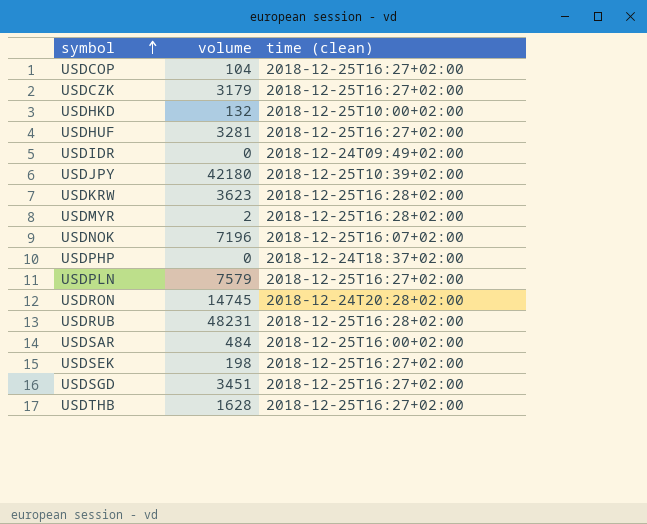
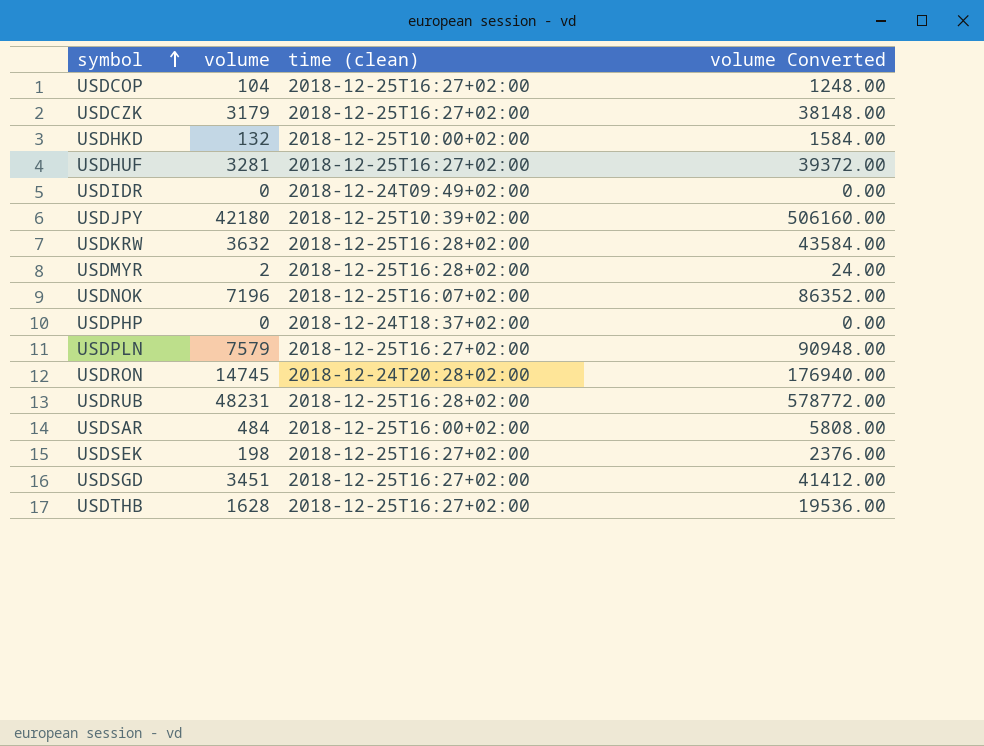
column volume Converted | formula: none -> [volume] * 12
USDKRW | volume: 3623 -> 3632

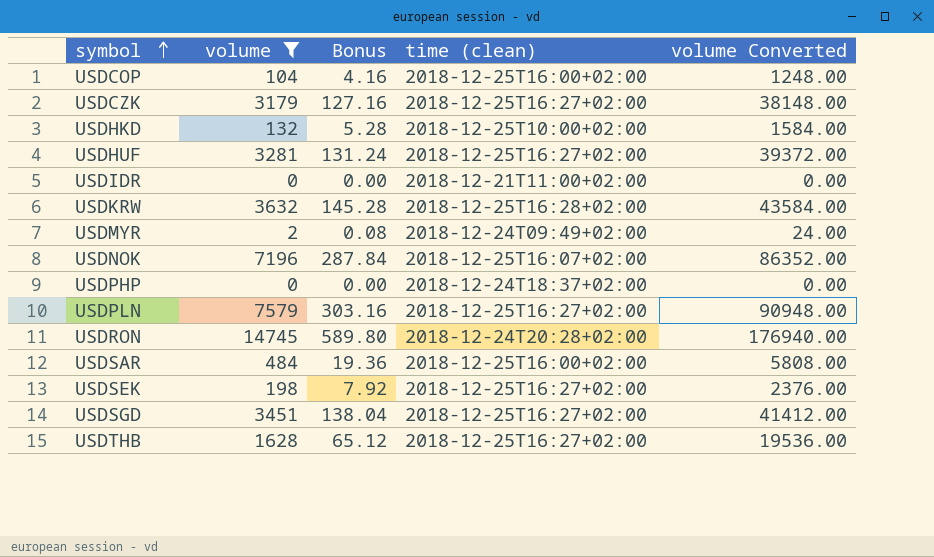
filter: none -> volume <= 14745
column Bonus | formula: none -> [volume] * 0.04
USDCOP | time (clean): 2018-12-25T16:27+02:00 -> 2018-12-25T16:00+02:00
USDIDR | time (clean): 2018-12-24T09:49+02:00 -> 2018-12-21T11:00+02:00
USDMYR | time (clean): 2018-12-25T16:28+02:00 -> 2018-12-24T09:49+02:00

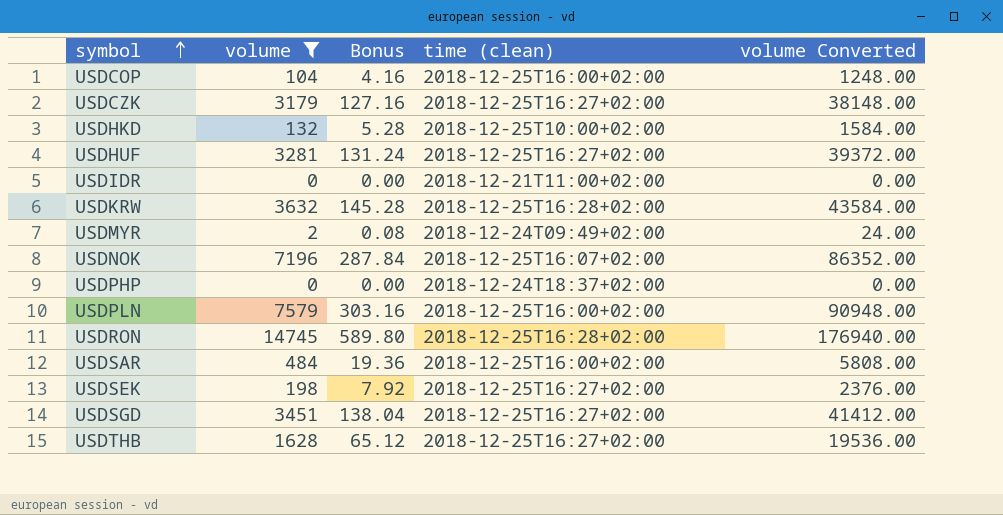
USDPLN | time (clean): 2018-12-25T16:27+02:00 -> 2018-12-25T16:00+02:00
USDRON | time (clean): 2018-12-24T20:28+02:00 -> 2018-12-25T16:28+02:00

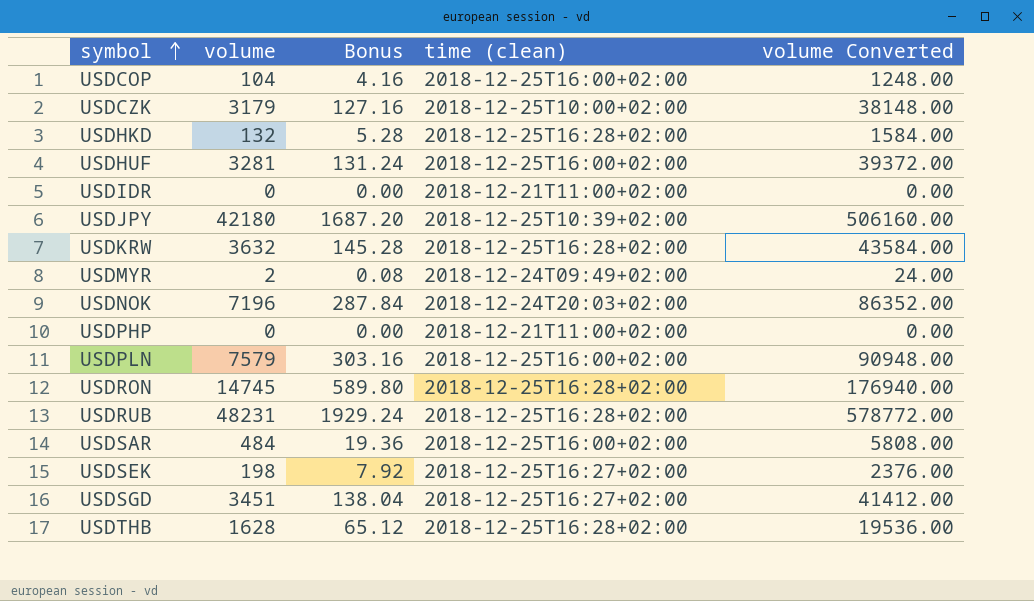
filter: volume <= 14745 -> none
USDCZK | time (clean): 2018-12-25T16:27+02:00 -> 2018-12-25T10:00+02:00
USDHKD | time (clean): 2018-12-25T10:00+02:00 -> 2018-12-25T16:28+02:00
USDHUF | time (clean): 2018-12-25T16:27+02:00 -> 2018-12-25T16:00+02:00
USDNOK | time (clean): 2018-12-25T16:07+02:00 -> 2018-12-24T20:03+02:00
USDPHP | time (clean): 2018-12-24T18:37+02:00 -> 2018-12-21T11:00+02:00
USDTHB | time (clean): 2018-12-25T16:27+02:00 -> 2018-12-25T16:28+02:00

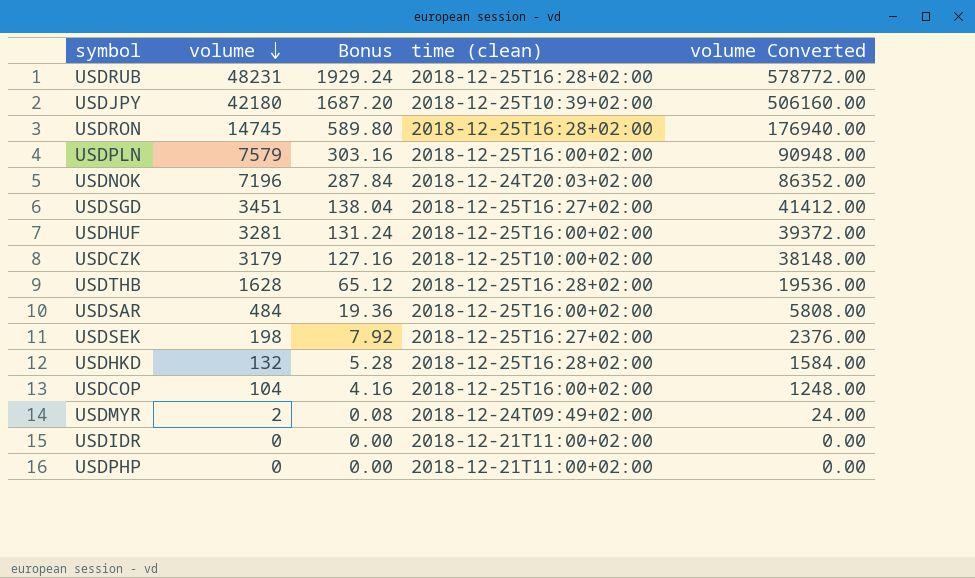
row order: symbol ascending -> volume descending
row USDKRW: 3632 | 145.28 | 2018-12-25T16:28+02:00 | 43584.00 -> none

